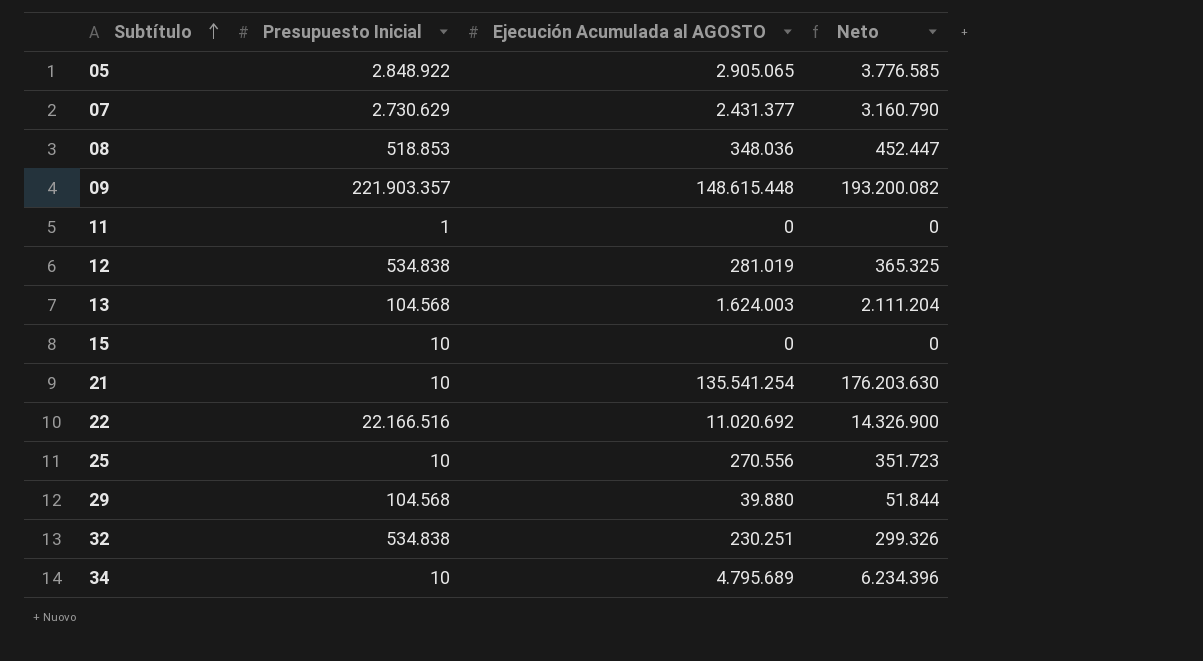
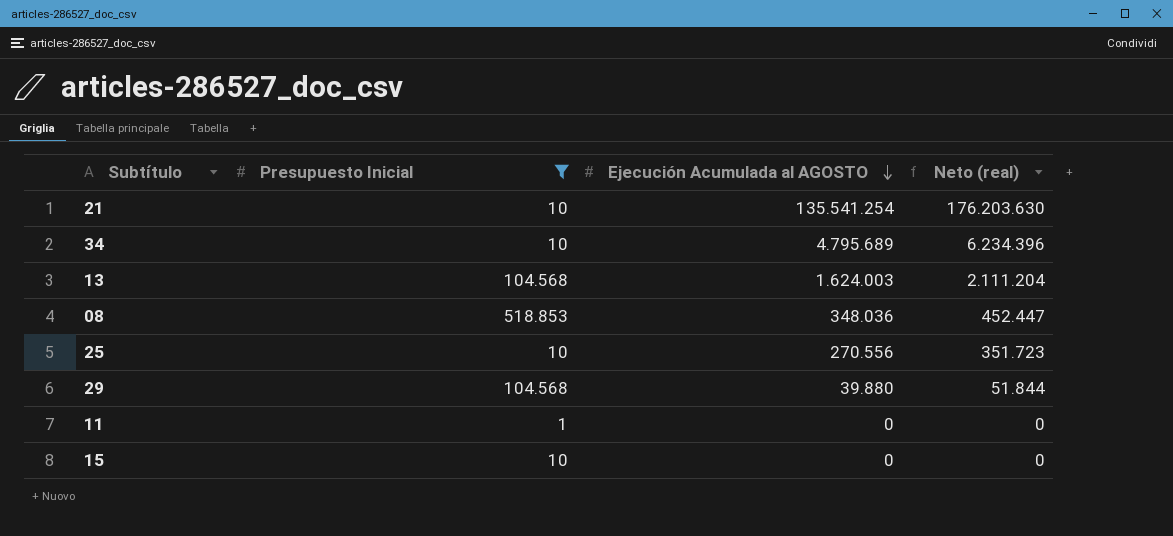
filter: none -> Presupuesto Inicial <= 518.853
row order: Subtítulo ascending -> Ejecución Acumulada al AGOSTO descending
column name: Neto -> Neto (real)

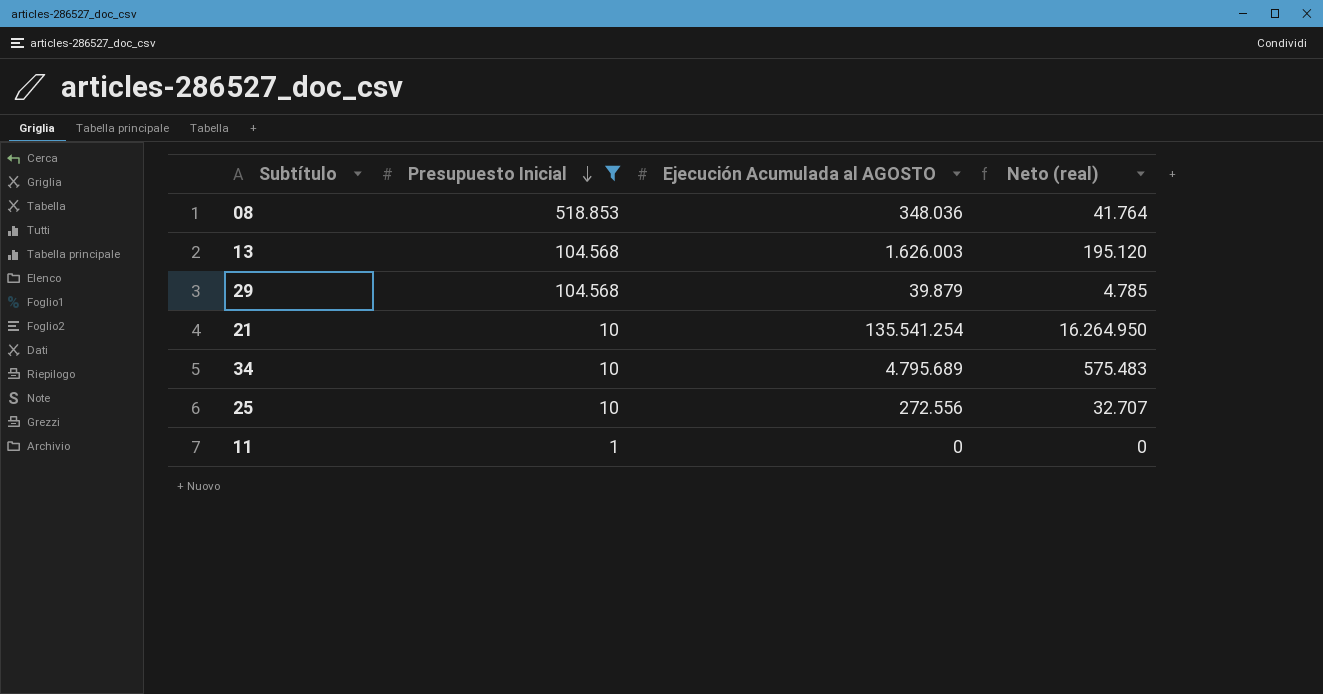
row order: Ejecución Acumulada al AGOSTO descending -> Presupuesto Inicial descending
column Neto (real) | formula: [Ejecución Acumulada al AGOSTO] * 1,3 -> [Ejecución Acumulada al AGOSTO] * 0,12
row 15: 10 | 0 | 0 -> none
13 | Ejecución Acumulada al AGOSTO: 1.624.003 -> 1.626.003
29 | Ejecución Acumulada al AGOSTO: 39.880 -> 39.879
25 | Ejecución Acumulada al AGOSTO: 270.556 -> 272.556

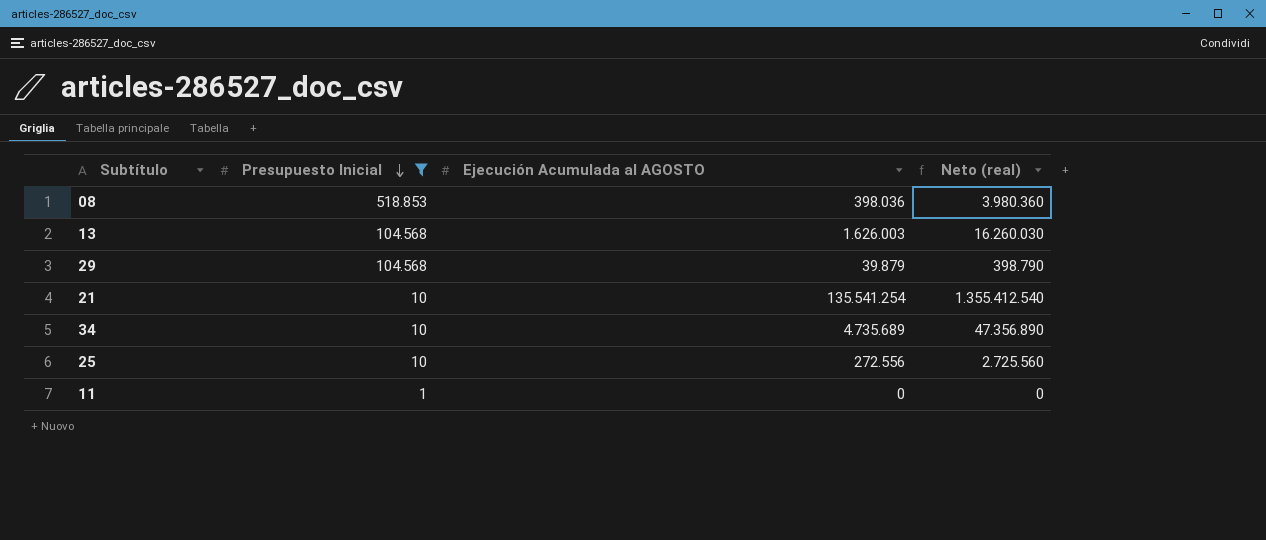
column Neto (real) | formula: [Ejecución Acumulada al AGOSTO] * 0,12 -> [Ejecución Acumulada al AGOSTO] * 10
08 | Ejecución Acumulada al AGOSTO: 348.036 -> 398.036
34 | Ejecución Acumulada al AGOSTO: 4.795.689 -> 4.735.689

